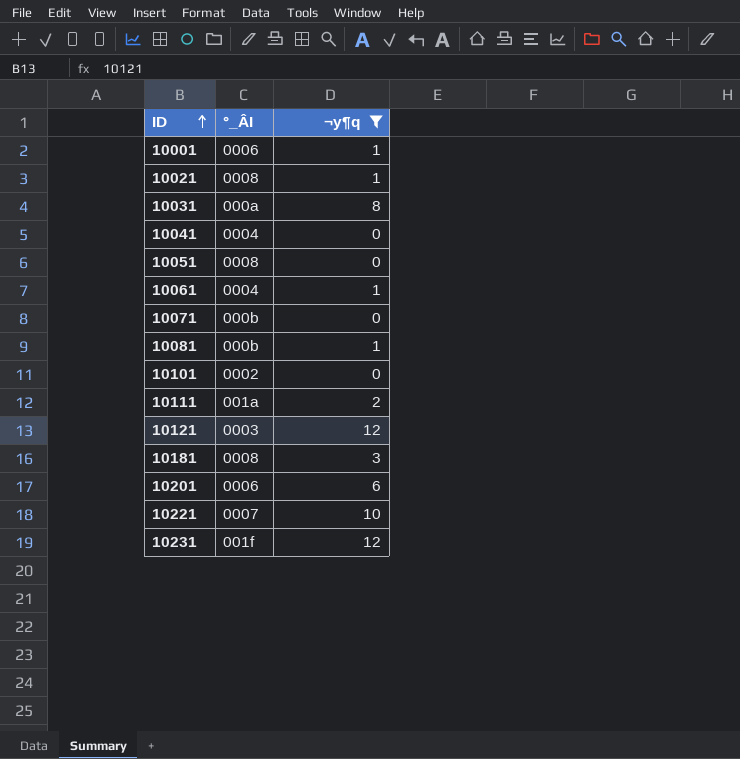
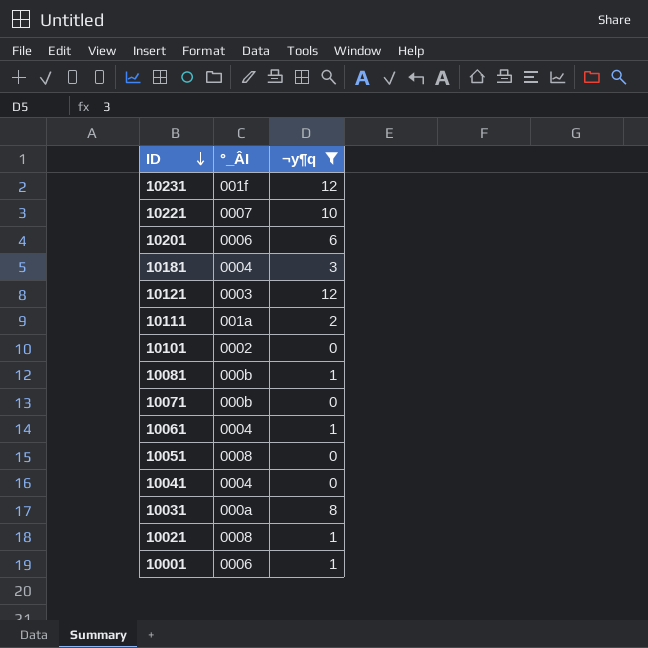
row order: ID ascending -> ID descending
10181 | °_ÂI: 0008 -> 0004

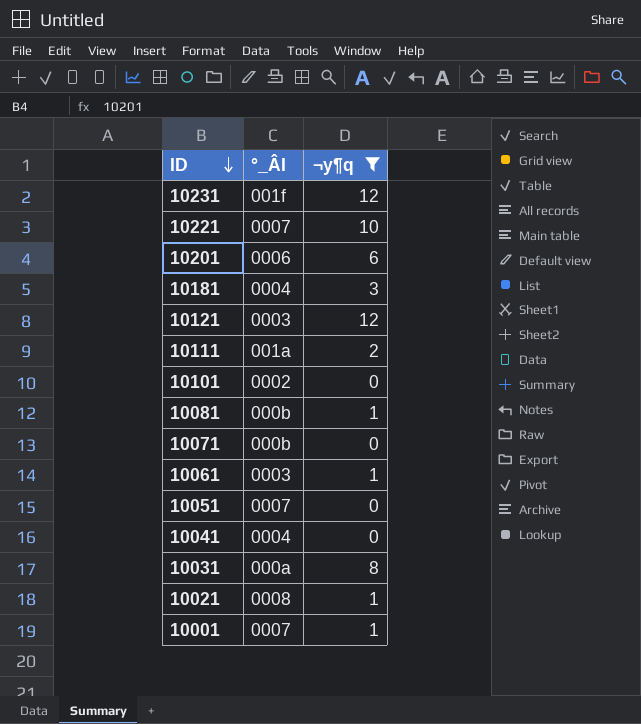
10061 | °_ÂI: 0004 -> 0003
10051 | °_ÂI: 0008 -> 0007
10001 | °_ÂI: 0006 -> 0007

